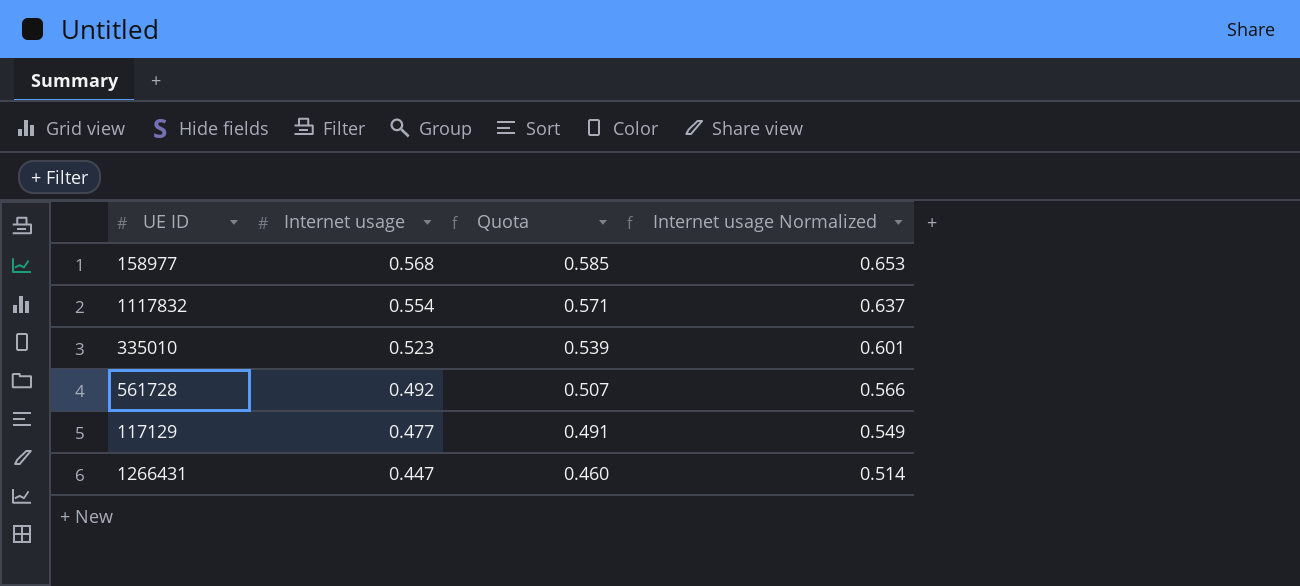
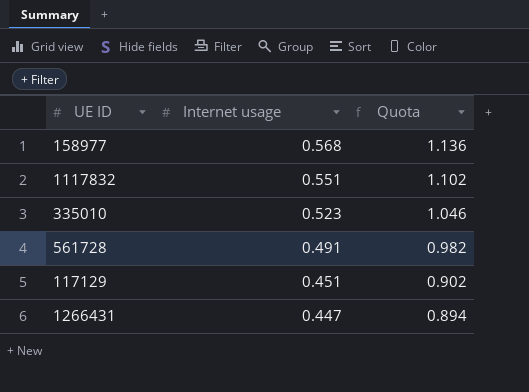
column Internet usage Normalized | formula: [Internet usage] * 1.15 -> none
column Quota | formula: [Internet usage] * 1.03 -> [Internet usage] * 2
1117832 | Internet usage: 0.554 -> 0.551
561728 | Internet usage: 0.492 -> 0.491
117129 | Internet usage: 0.477 -> 0.451

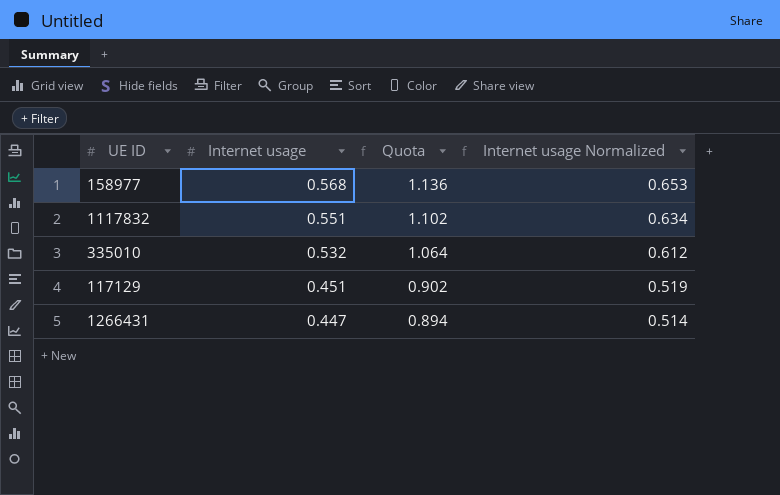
column Internet usage Normalized | formula: none -> [Internet usage] * 1.15
row 561728: 0.491 | 0.982 -> none
335010 | Internet usage: 0.523 -> 0.532
335010 | Quota: 1.046 -> 1.064

